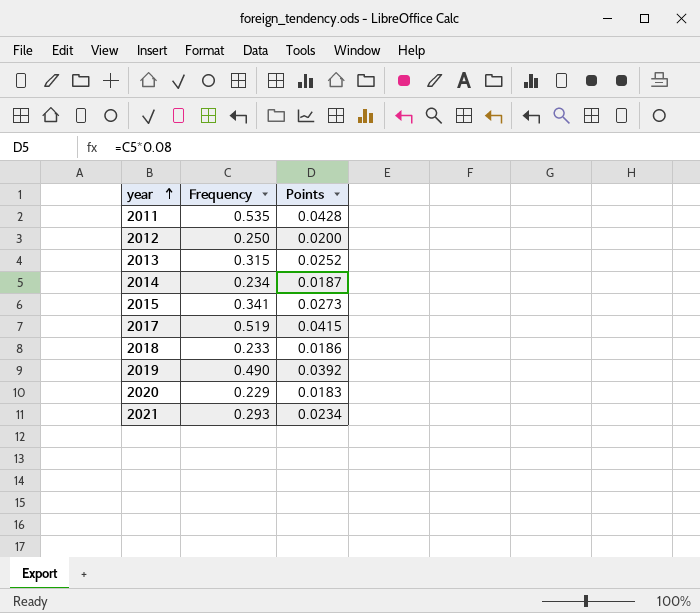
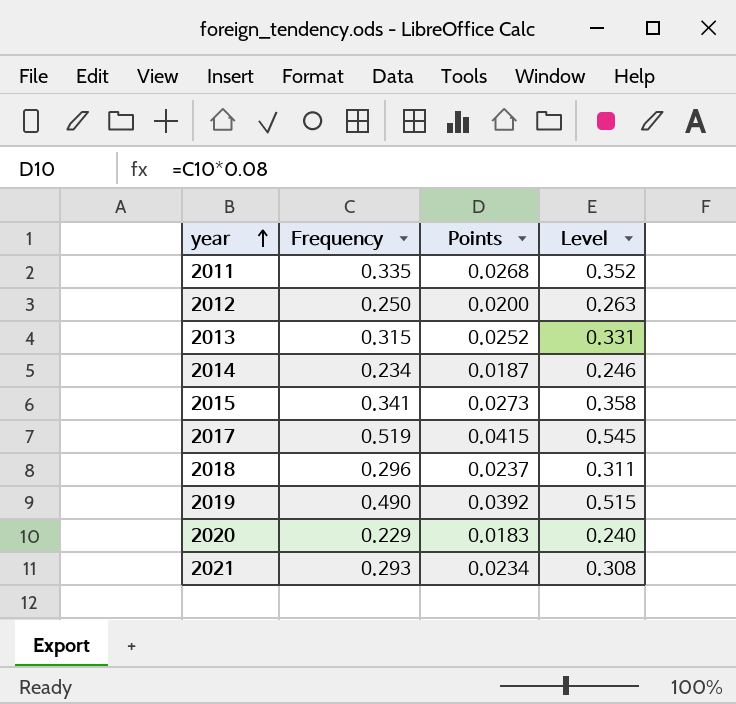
column Level | formula: none -> [Frequency] * 1.05
2011 | Frequency: 0.535 -> 0.335
2011 | Points: 0.0428 -> 0.0268
2018 | Frequency: 0.233 -> 0.296
2018 | Points: 0.0186 -> 0.0237

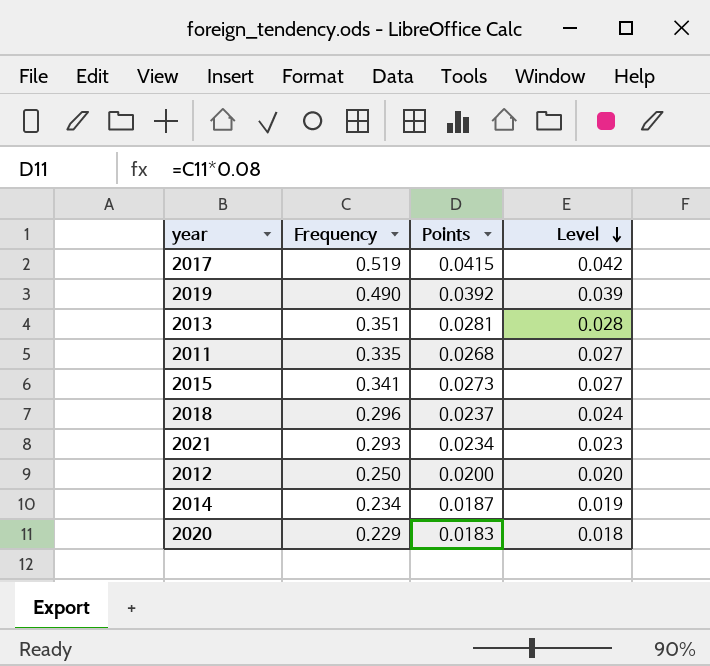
row order: year ascending -> Level descending
column Level | formula: [Frequency] * 1.05 -> [Frequency] * 0.08
2013 | Frequency: 0.315 -> 0.351
2013 | Points: 0.0252 -> 0.0281

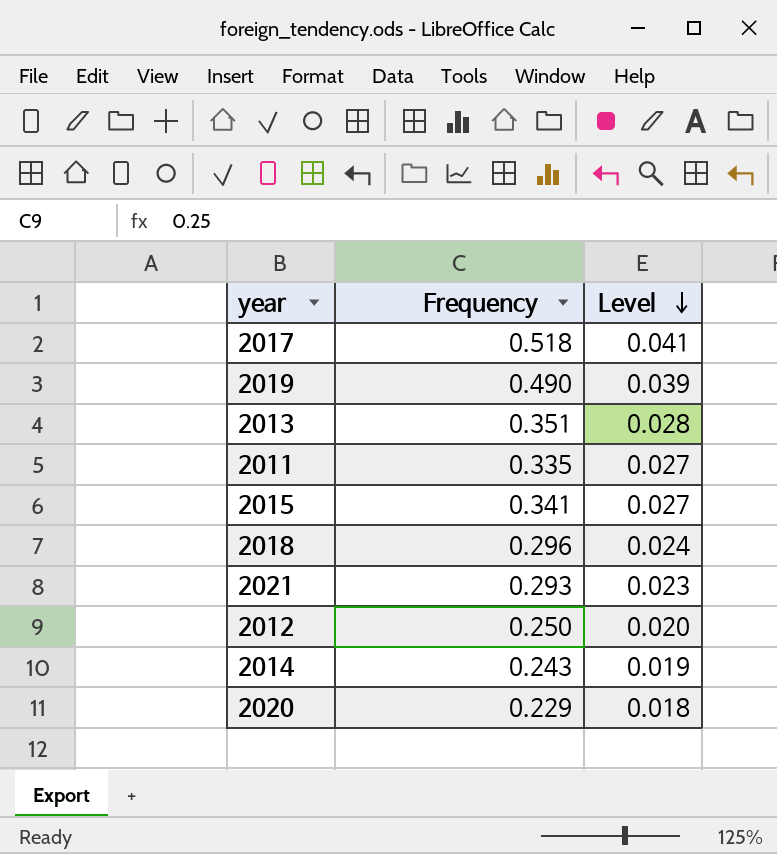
column Points | formula: [Frequency] * 0.08 -> none
2017 | Frequency: 0.519 -> 0.518
2017 | Level: 0.042 -> 0.041
2014 | Frequency: 0.234 -> 0.243

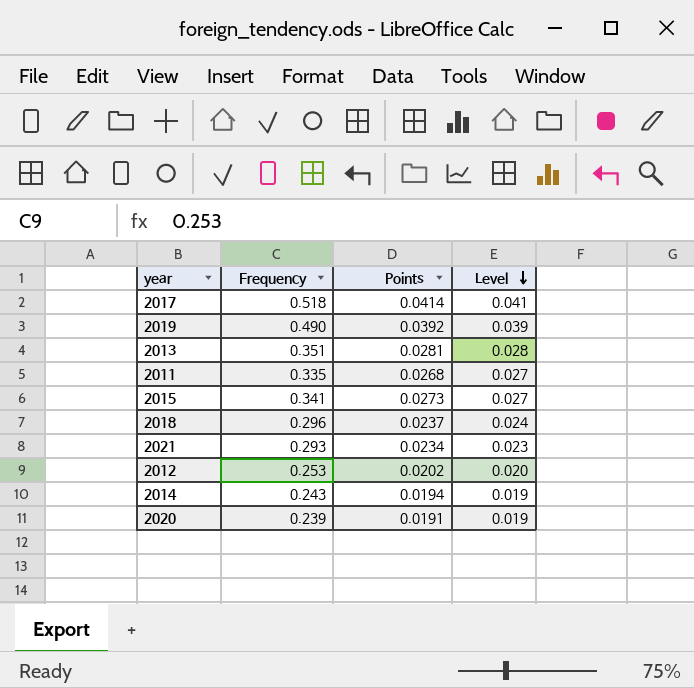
column Points | formula: none -> [Frequency] * 0.08
2012 | Frequency: 0.250 -> 0.253
2020 | Frequency: 0.229 -> 0.239
2020 | Level: 0.018 -> 0.019

